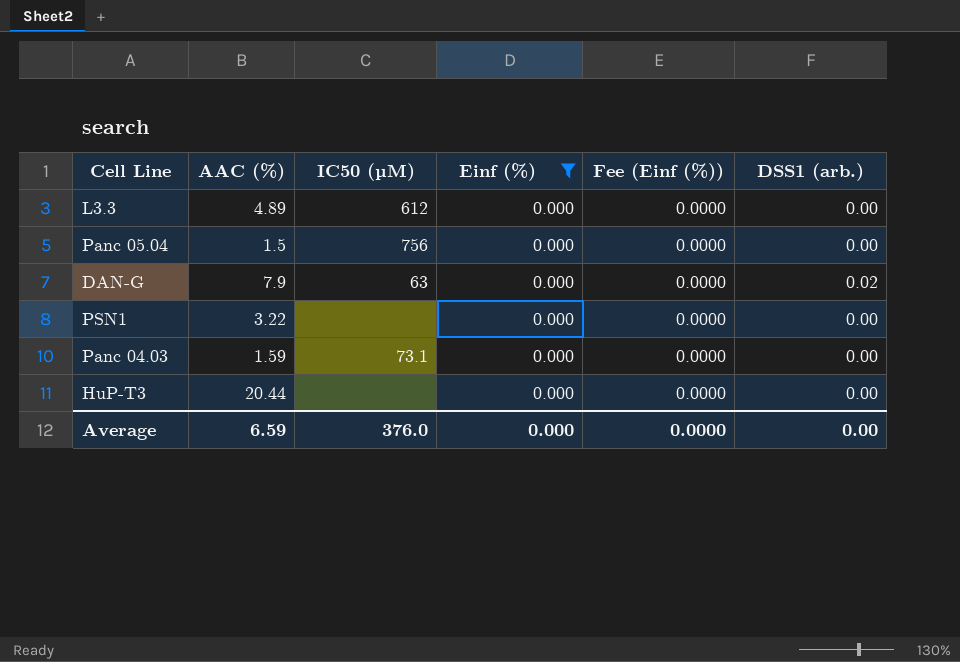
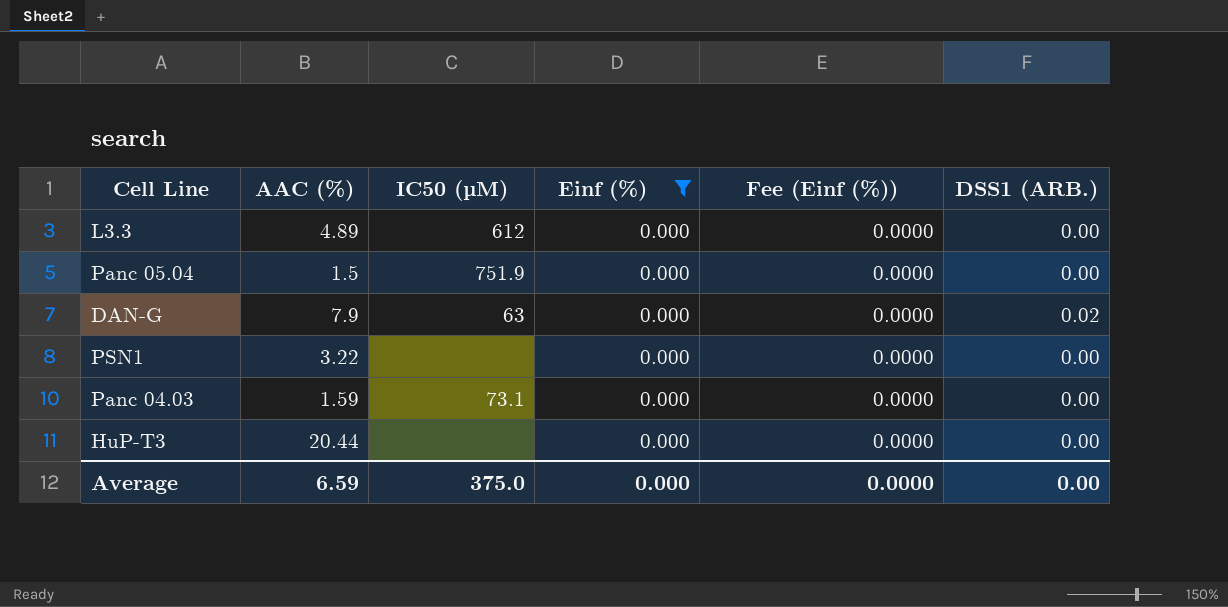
column name: DSS1 (arb.) -> DSS1 (ARB.)
Panc 05.04 | IC50 (µM): 756 -> 751.9
Average | IC50 (µM): 376.0 -> 375.0

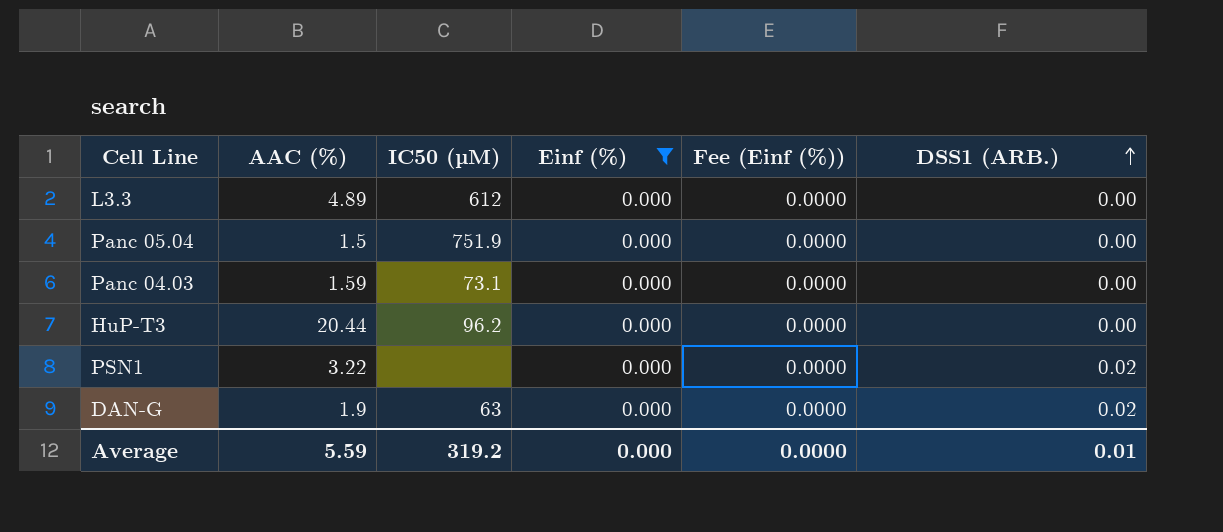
row order: none -> DSS1 (ARB.) ascending
HuP-T3 | IC50 (µM): none -> 96.2
PSN1 | DSS1 (ARB.): 0.00 -> 0.02
DAN-G | AAC (%): 7.9 -> 1.9
Average | AAC (%): 6.59 -> 5.59
Average | IC50 (µM): 375.0 -> 319.2
Average | DSS1 (ARB.): 0.00 -> 0.01

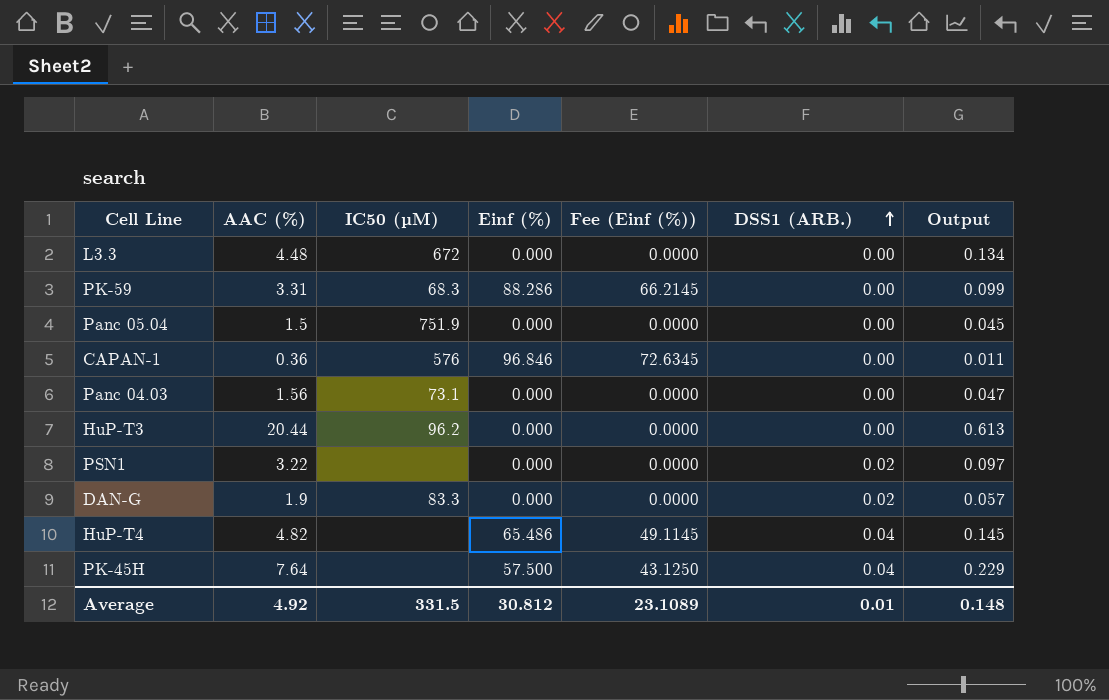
filter: Einf (%) = 0.000 -> none
column Output | formula: none -> [AAC (%)] * 0.03
L3.3 | AAC (%): 4.89 -> 4.48
L3.3 | IC50 (µM): 612 -> 672
Panc 04.03 | AAC (%): 1.59 -> 1.56
DAN-G | IC50 (µM): 63 -> 83.3
Average | AAC (%): 5.59 -> 4.92
Average | IC50 (µM): 319.2 -> 331.5
Average | Einf (%): 0.000 -> 30.812
Average | Fee (Einf (%)): 0.0000 -> 23.1089

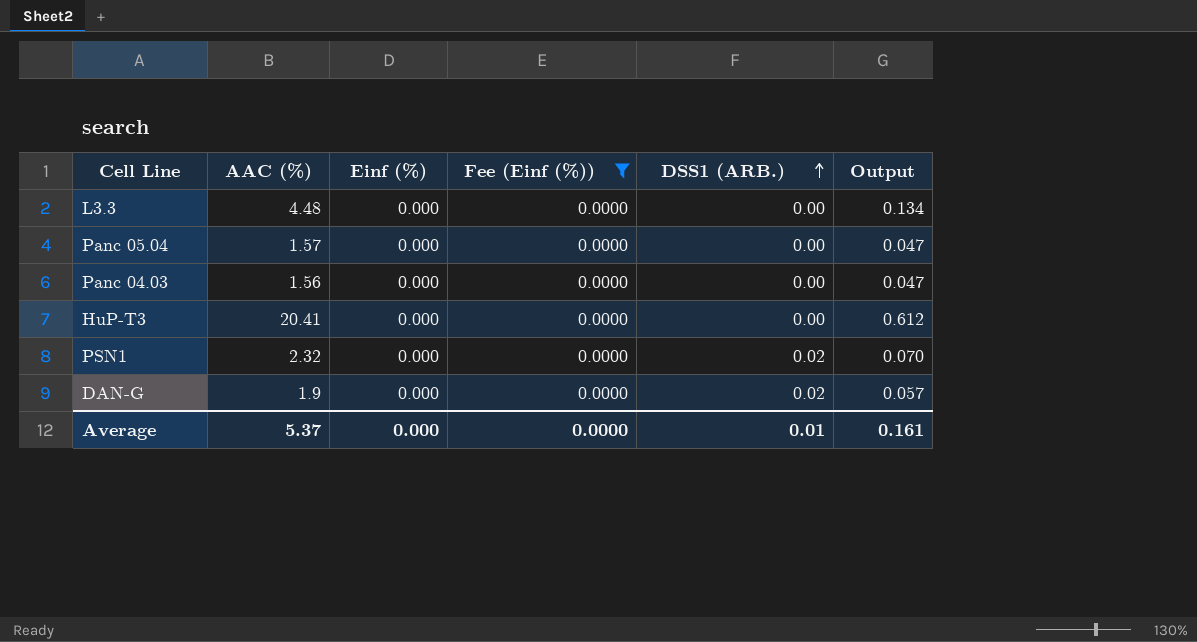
filter: none -> Fee (Einf (%)) = 0.0000
column IC50 (µM) | position: 3 -> none
Panc 05.04 | AAC (%): 1.5 -> 1.57
Panc 05.04 | Output: 0.045 -> 0.047
HuP-T3 | AAC (%): 20.44 -> 20.41
HuP-T3 | Output: 0.613 -> 0.612
PSN1 | AAC (%): 3.22 -> 2.32
PSN1 | Output: 0.097 -> 0.070
Average | AAC (%): 4.92 -> 5.37
Average | Einf (%): 30.812 -> 0.000
Average | Fee (Einf (%)): 23.1089 -> 0.0000
Average | Output: 0.148 -> 0.161

